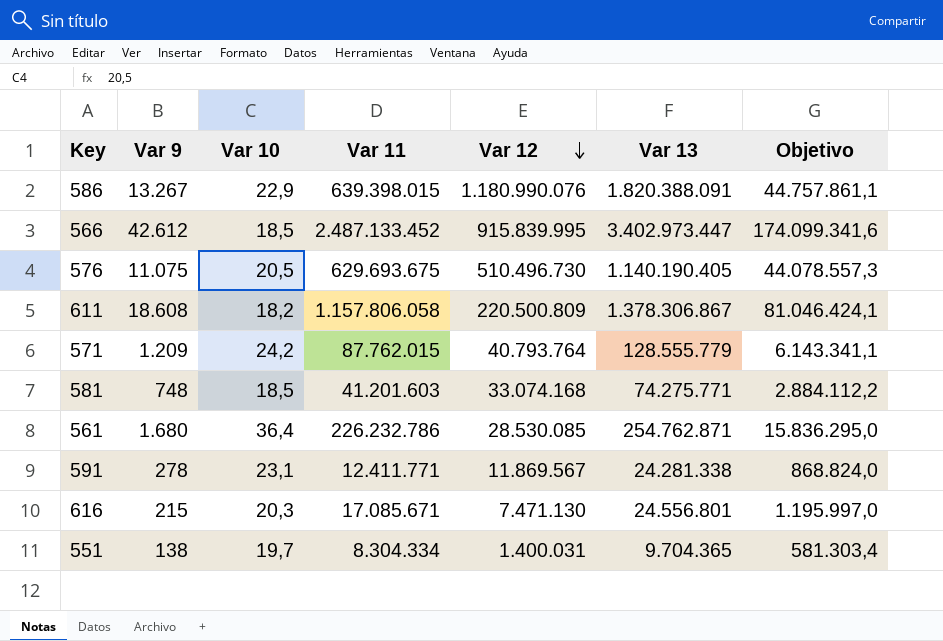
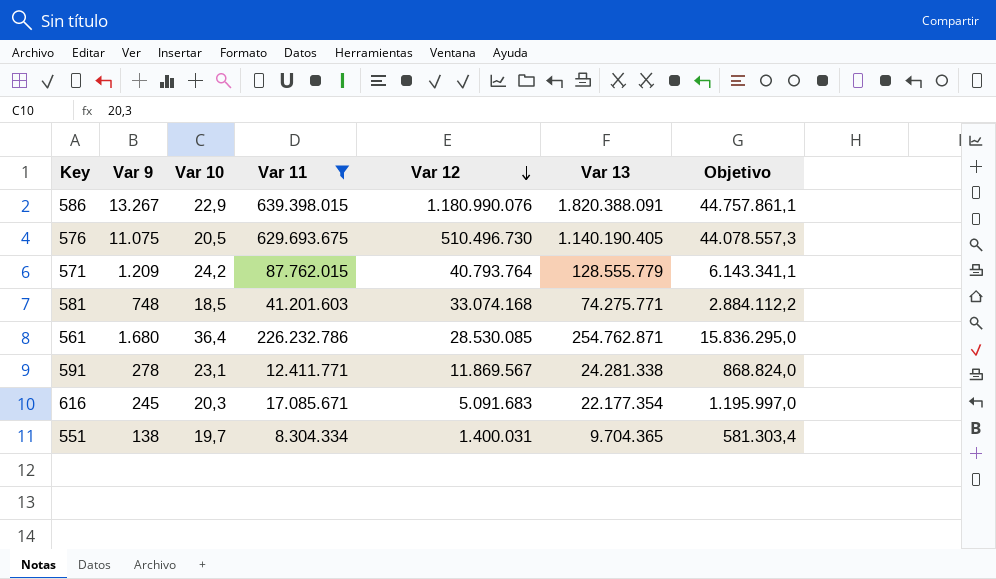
filter: none -> Var 11 <= 639.398.015
616 | Var 9: 215 -> 245
616 | Var 12: 7.471.130 -> 5.091.683
616 | Var 13: 24.556.801 -> 22.177.354

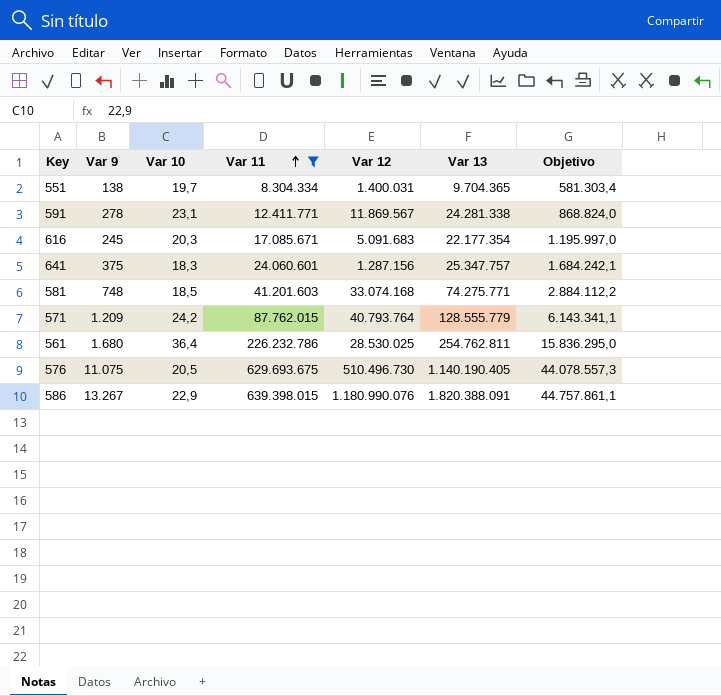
row order: Var 12 descending -> Var 11 ascending
row 641: none -> 375 | 18,3 | 24.060.601 | 1.287.156 | 25.347.757 | 1.684.242,1
561 | Var 12: 28.530.085 -> 28.530.025
561 | Var 13: 254.762.871 -> 254.762.811

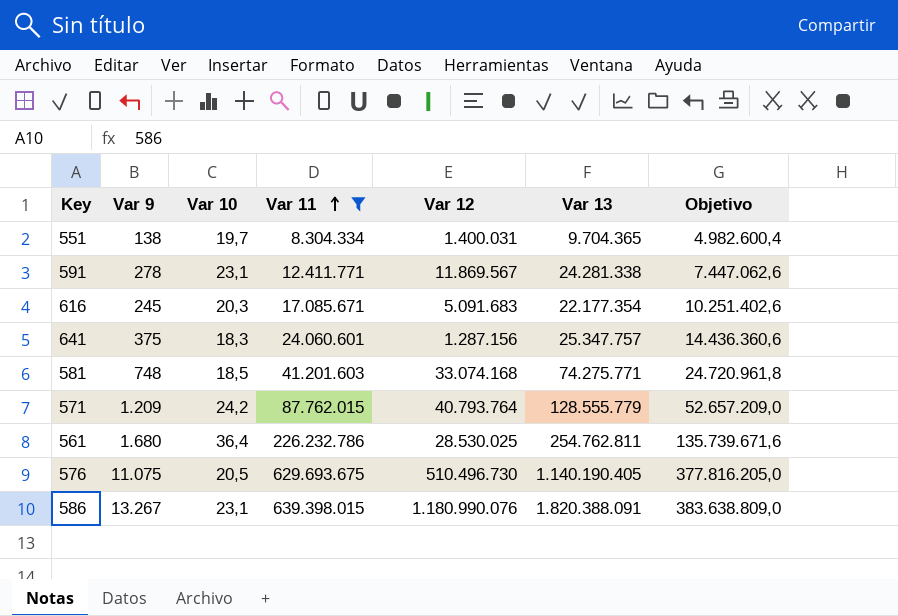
column Objetivo | formula: [Var 11] * 0,07 -> [Var 11] * 0,6
586 | Var 10: 22,9 -> 23,1

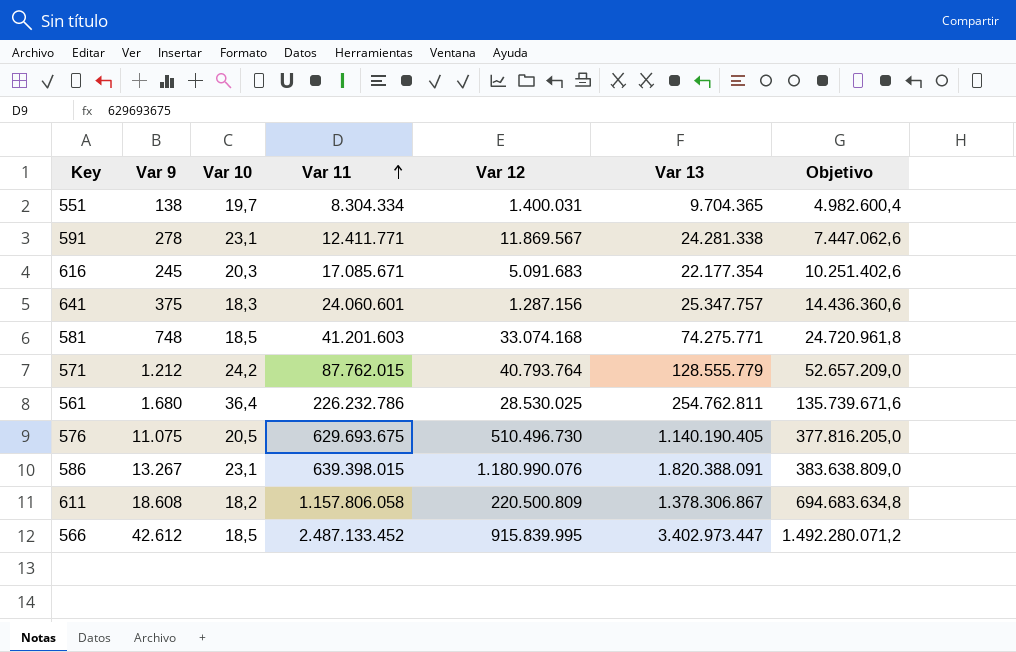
filter: Var 11 <= 639.398.015 -> none
571 | Var 9: 1.209 -> 1.212

